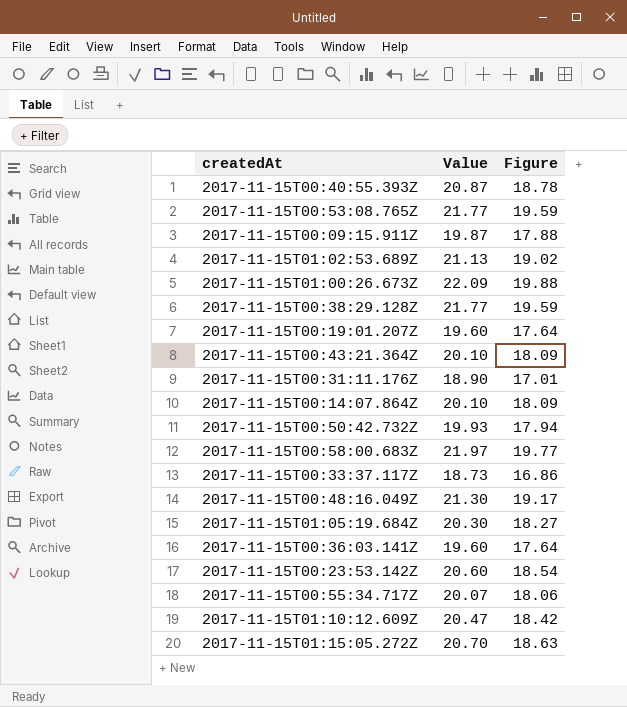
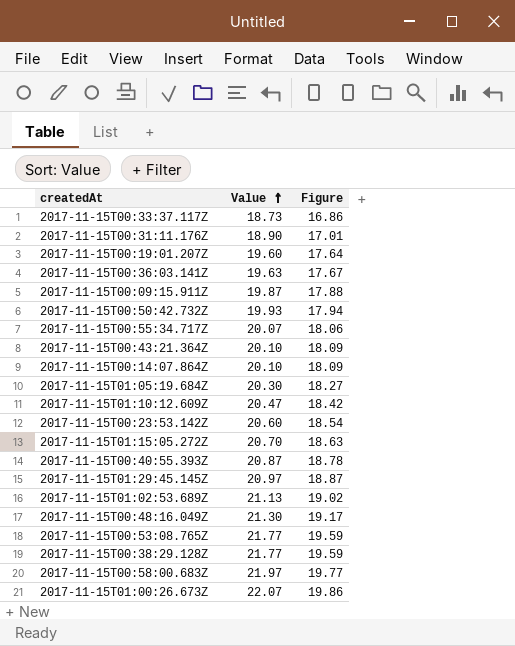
row order: none -> Value ascending
2017-11-15T00:36:03.141Z | Value: 19.60 -> 19.63
2017-11-15T00:36:03.141Z | Figure: 17.64 -> 17.67
row 2017-11-15T01:29:45.145Z: none -> 20.97 | 18.87
2017-11-15T01:00:26.673Z | Value: 22.09 -> 22.07
2017-11-15T01:00:26.673Z | Figure: 19.88 -> 19.86

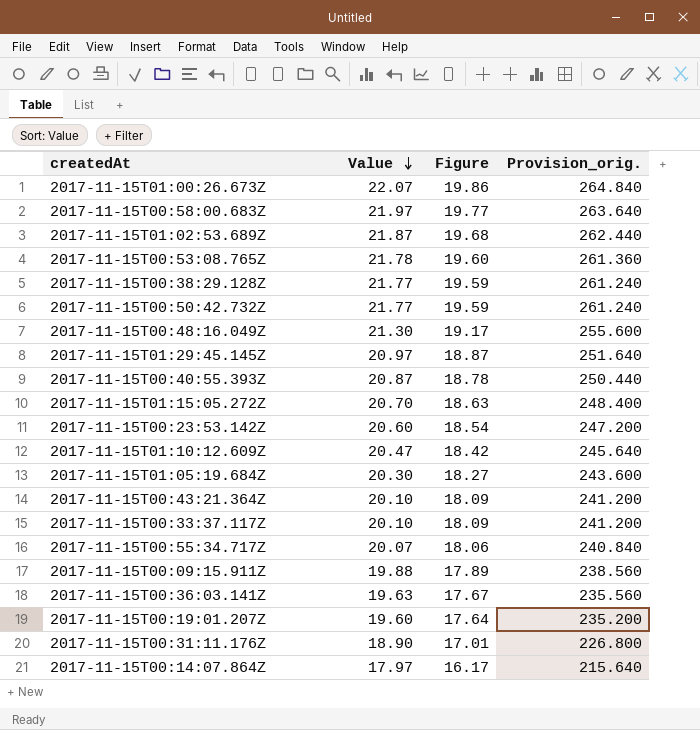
row order: Value ascending -> Value descending
column Provision_orig. | formula: none -> [Value] * 12
2017-11-15T01:02:53.689Z | Value: 21.13 -> 21.87
2017-11-15T01:02:53.689Z | Figure: 19.02 -> 19.68
2017-11-15T00:53:08.765Z | Value: 21.77 -> 21.78
2017-11-15T00:53:08.765Z | Figure: 19.59 -> 19.60
2017-11-15T00:50:42.732Z | Value: 19.93 -> 21.77
2017-11-15T00:50:42.732Z | Figure: 17.94 -> 19.59
2017-11-15T00:33:37.117Z | Value: 18.73 -> 20.10
2017-11-15T00:33:37.117Z | Figure: 16.86 -> 18.09
2017-11-15T00:09:15.911Z | Value: 19.87 -> 19.88
2017-11-15T00:09:15.911Z | Figure: 17.88 -> 17.89
2017-11-15T00:14:07.864Z | Value: 20.10 -> 17.97
2017-11-15T00:14:07.864Z | Figure: 18.09 -> 16.17

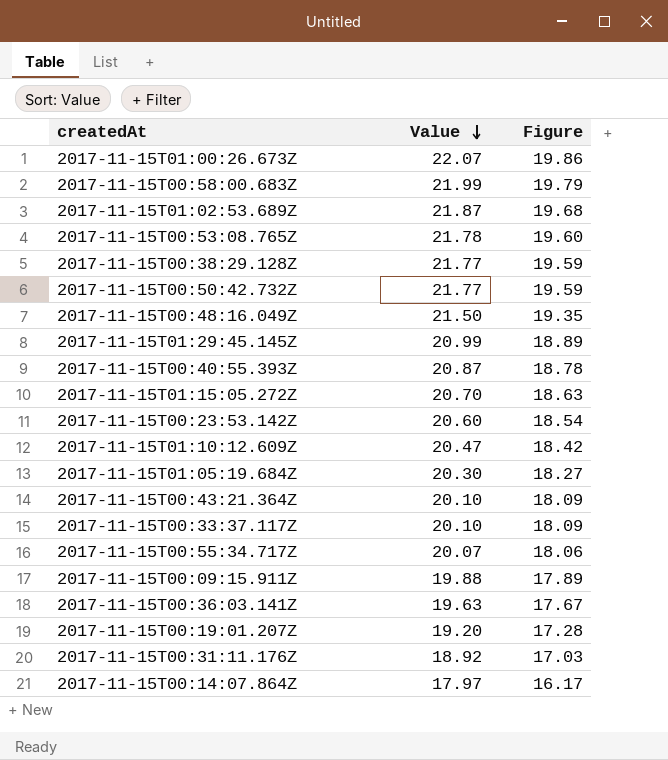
column Provision_orig. | formula: [Value] * 12 -> none
2017-11-15T00:58:00.683Z | Value: 21.97 -> 21.99
2017-11-15T00:58:00.683Z | Figure: 19.77 -> 19.79
2017-11-15T00:48:16.049Z | Value: 21.30 -> 21.50
2017-11-15T00:48:16.049Z | Figure: 19.17 -> 19.35
2017-11-15T01:29:45.145Z | Value: 20.97 -> 20.99
2017-11-15T01:29:45.145Z | Figure: 18.87 -> 18.89
2017-11-15T00:19:01.207Z | Value: 19.60 -> 19.20
2017-11-15T00:19:01.207Z | Figure: 17.64 -> 17.28
2017-11-15T00:31:11.176Z | Value: 18.90 -> 18.92
2017-11-15T00:31:11.176Z | Figure: 17.01 -> 17.03

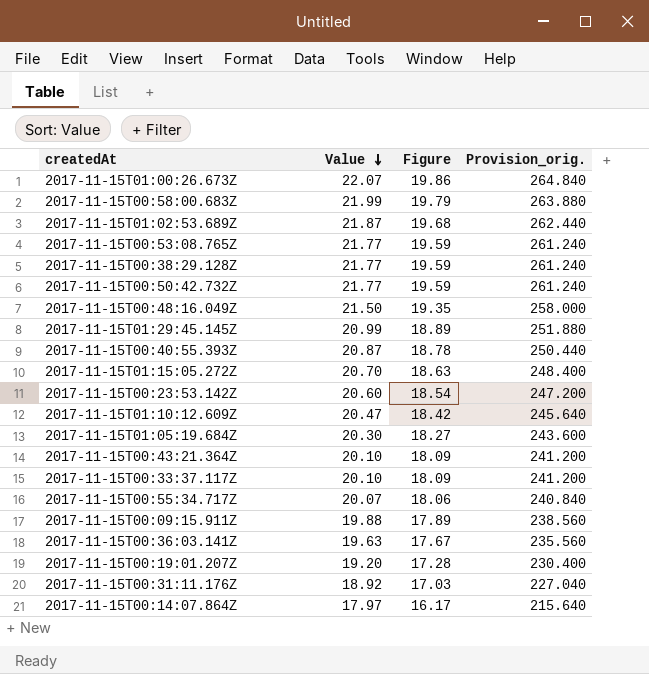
column Provision_orig. | formula: none -> [Value] * 12
2017-11-15T00:53:08.765Z | Value: 21.78 -> 21.77
2017-11-15T00:53:08.765Z | Figure: 19.60 -> 19.59

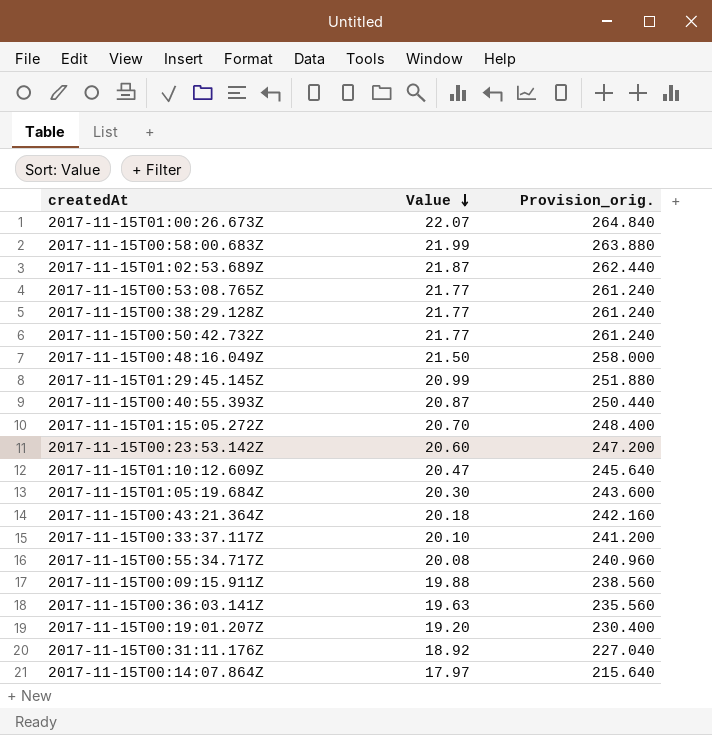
column Figure | formula: [Value] * 0.9 -> none
2017-11-15T00:43:21.364Z | Value: 20.10 -> 20.18
2017-11-15T00:43:21.364Z | Provision_orig.: 241.200 -> 242.160
2017-11-15T00:55:34.717Z | Value: 20.07 -> 20.08
2017-11-15T00:55:34.717Z | Provision_orig.: 240.840 -> 240.960

